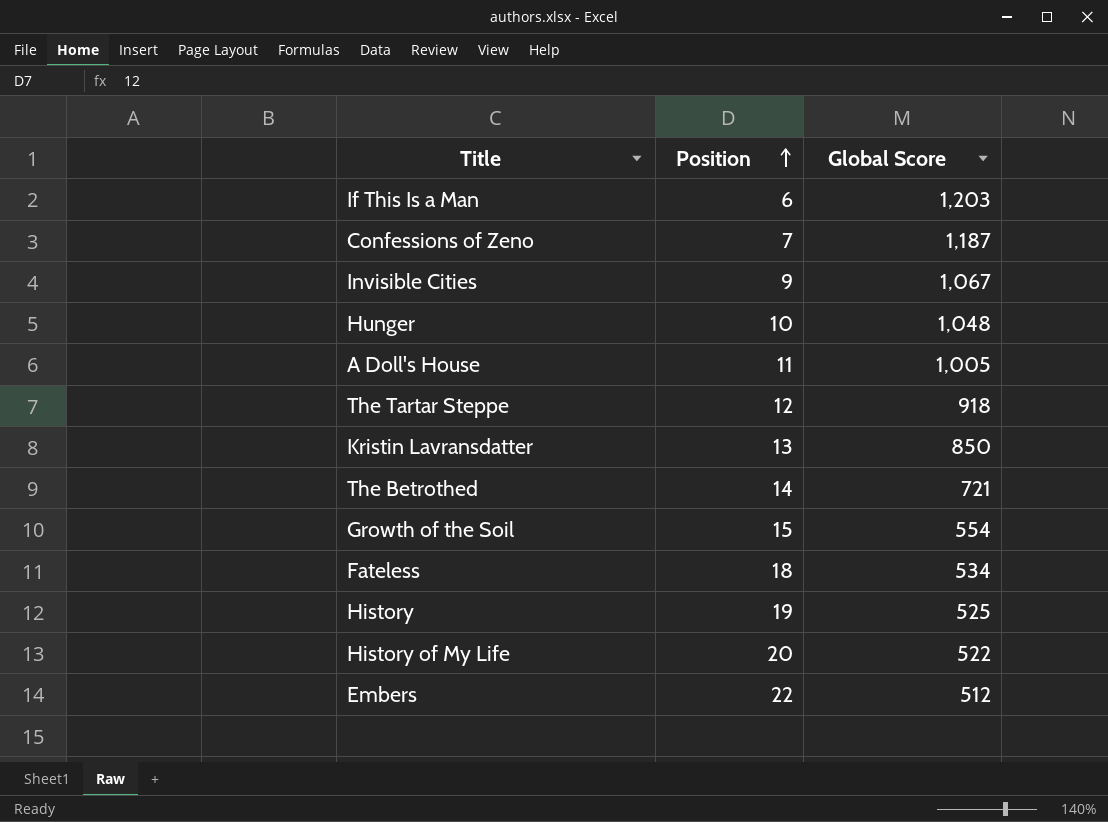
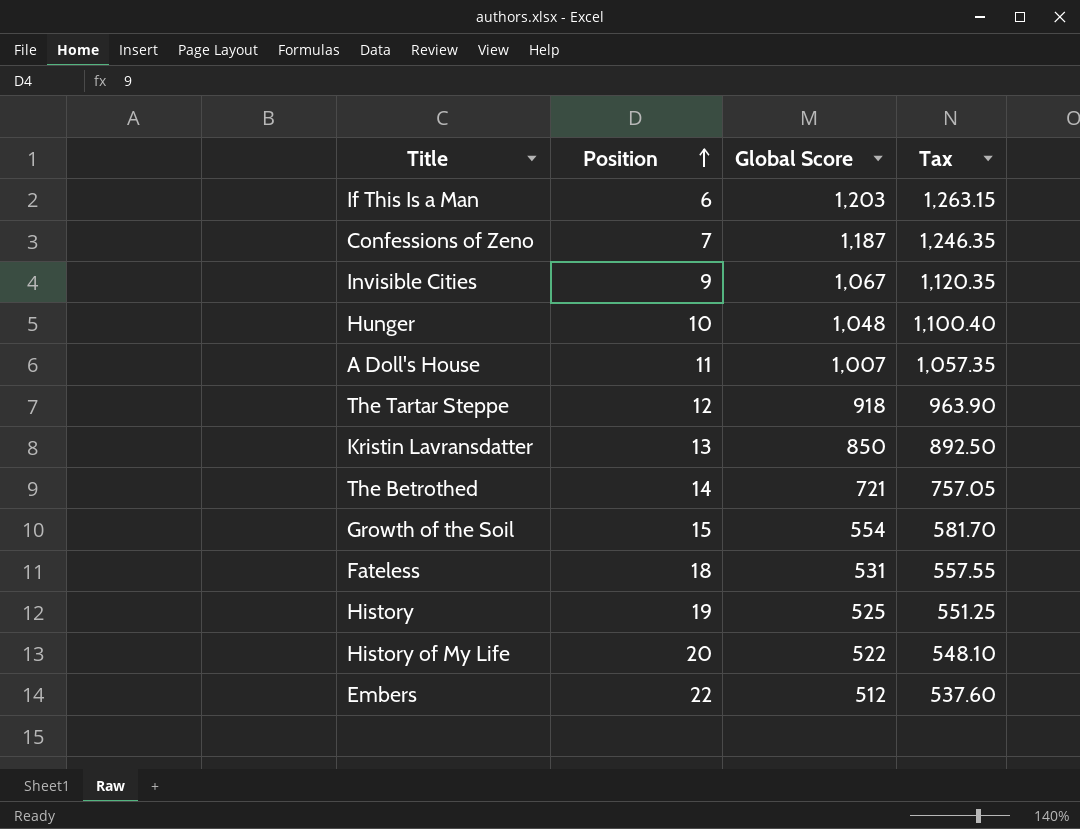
column Tax | formula: none -> [Global Score] * 1.05
A Doll's House | Global Score: 1,005 -> 1,007
Fateless | Global Score: 534 -> 531

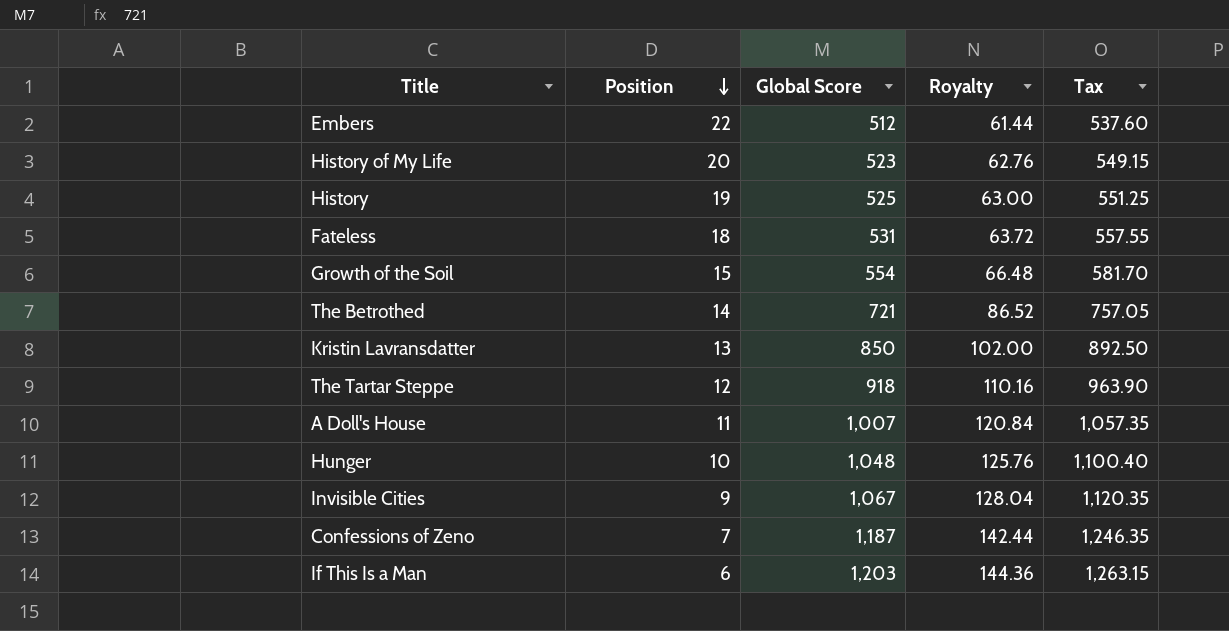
row order: Position ascending -> Position descending
column Royalty | formula: none -> [Global Score] * 0.12
History of My Life | Global Score: 522 -> 523
History of My Life | Tax: 548.10 -> 549.15

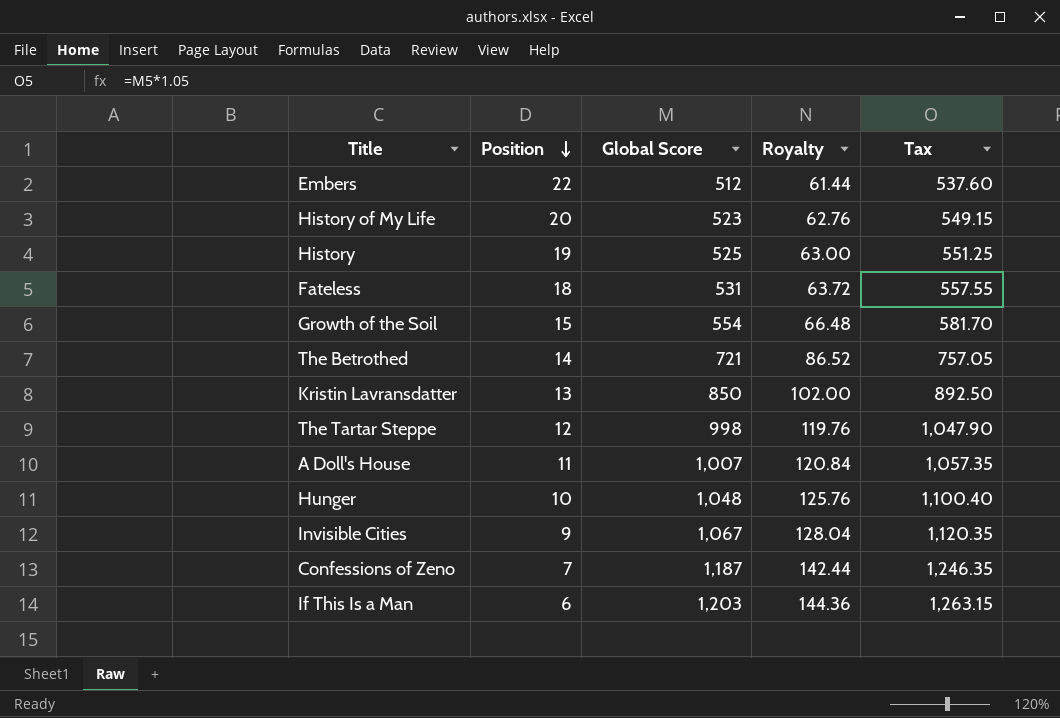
The Tartar Steppe | Global Score: 918 -> 998
The Tartar Steppe | Royalty: 110.16 -> 119.76
The Tartar Steppe | Tax: 963.90 -> 1,047.90

